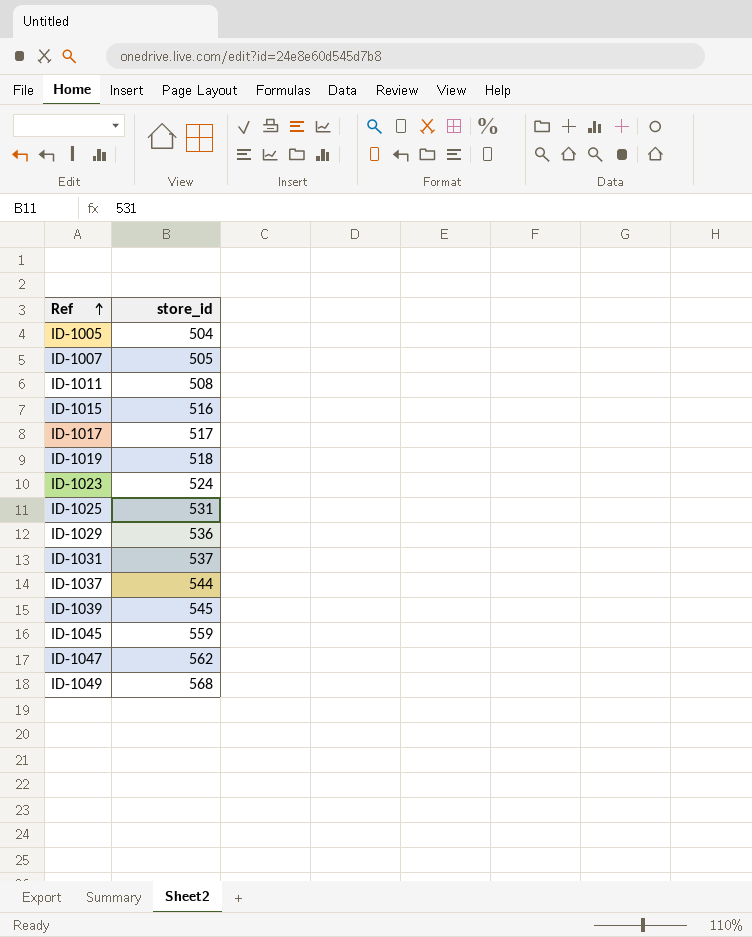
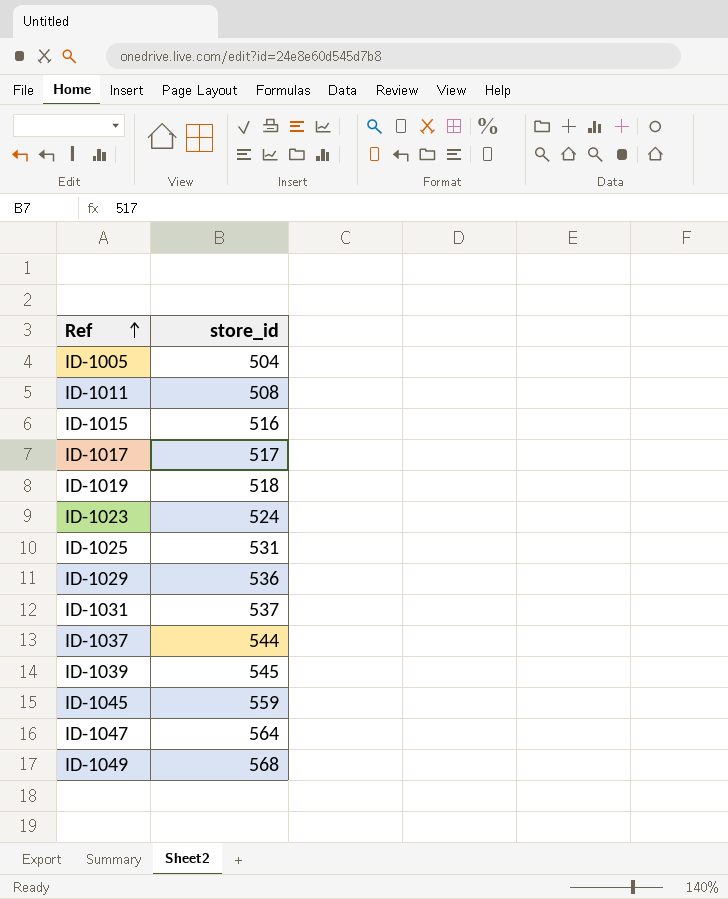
row ID-1007: 505 -> none
ID-1047 | store_id: 562 -> 564

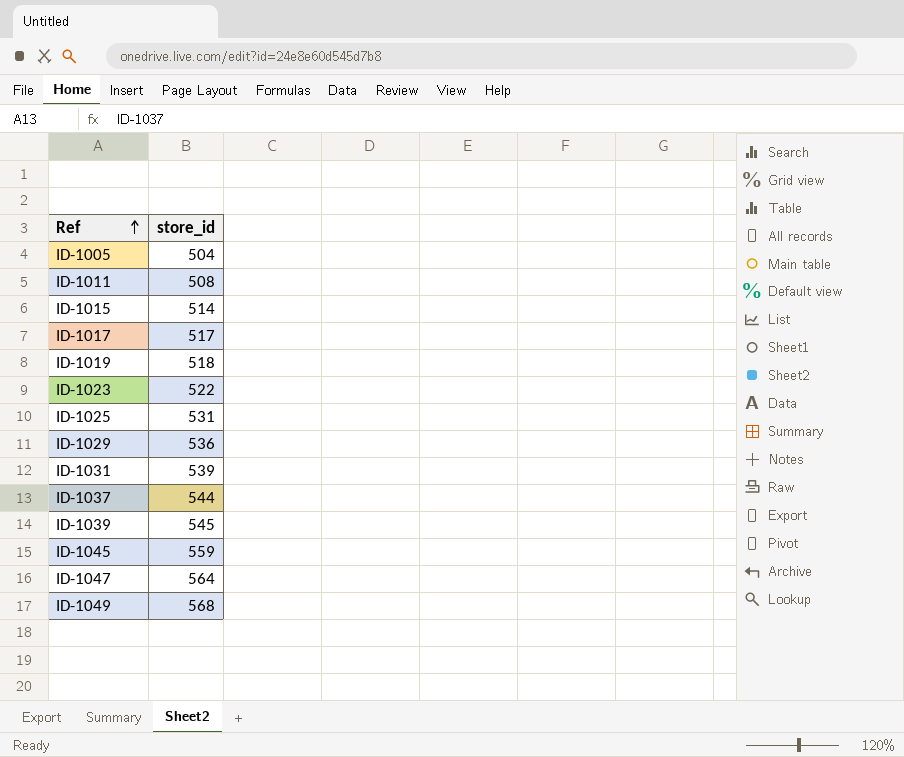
ID-1015 | store_id: 516 -> 514
ID-1023 | store_id: 524 -> 522
ID-1031 | store_id: 537 -> 539

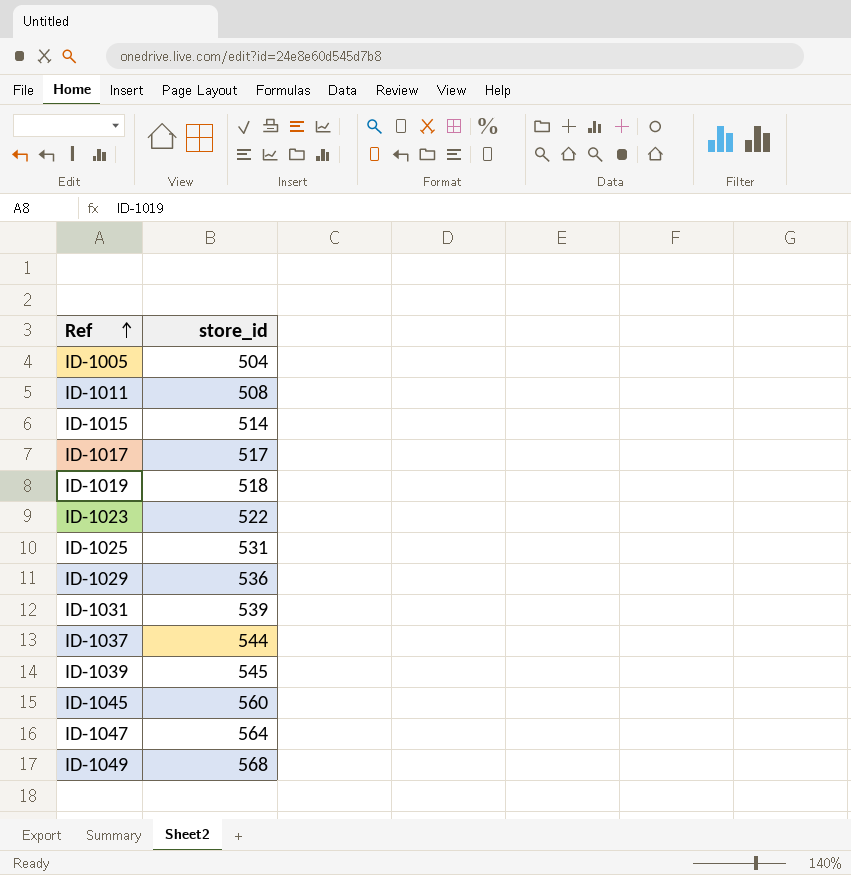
ID-1045 | store_id: 559 -> 560

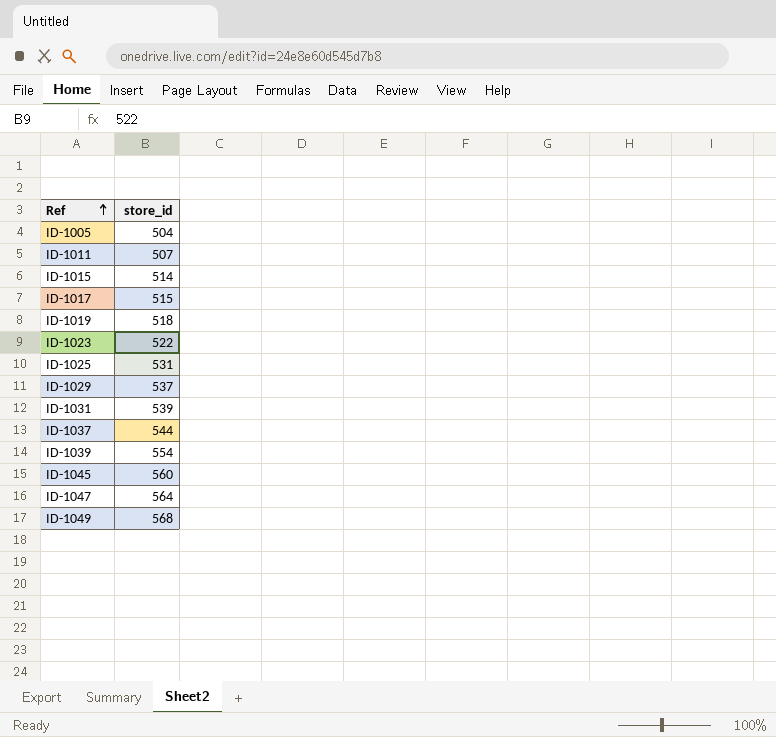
ID-1011 | store_id: 508 -> 507
ID-1017 | store_id: 517 -> 515
ID-1029 | store_id: 536 -> 537
ID-1039 | store_id: 545 -> 554

